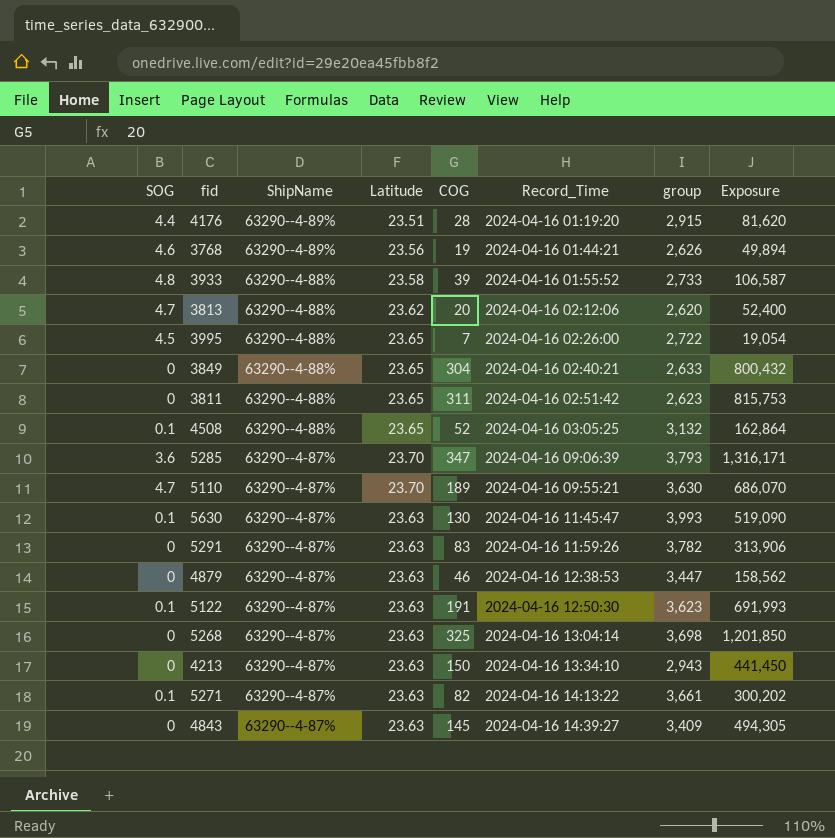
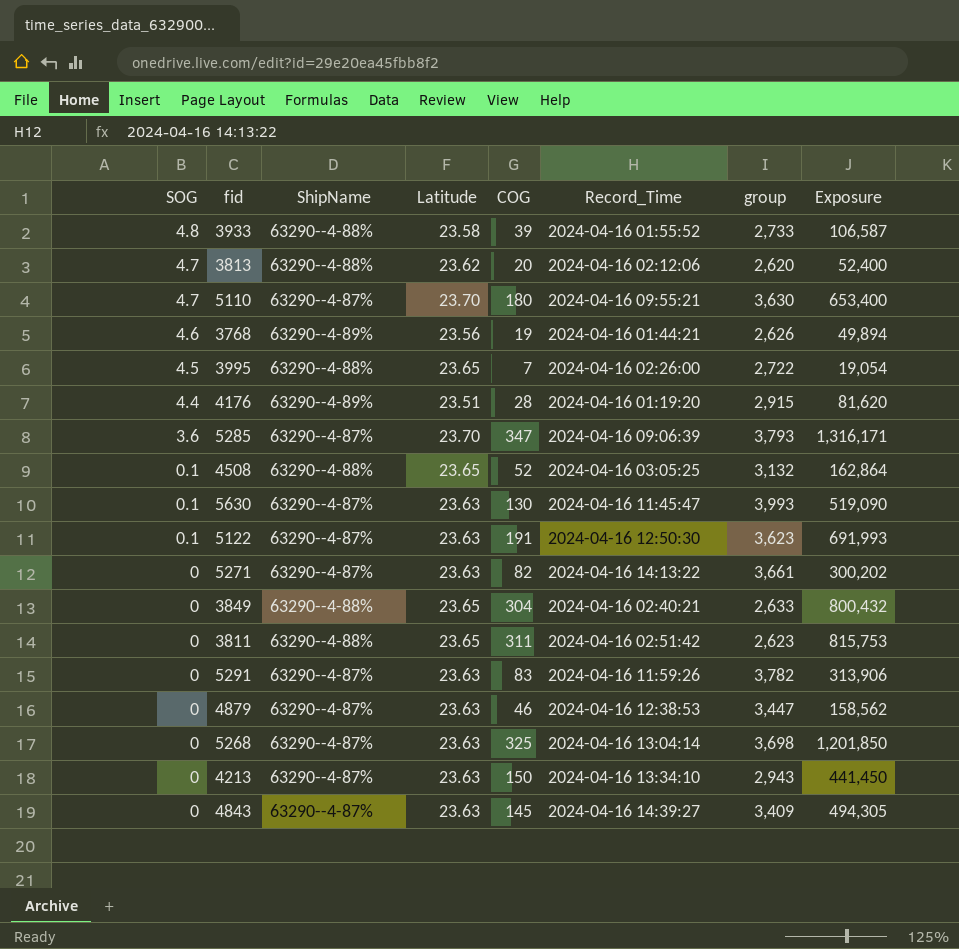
row order: ShipName descending -> SOG descending
5110 | COG: 189 -> 180
5110 | Exposure: 686,070 -> 653,400
5271 | SOG: 0.1 -> 0

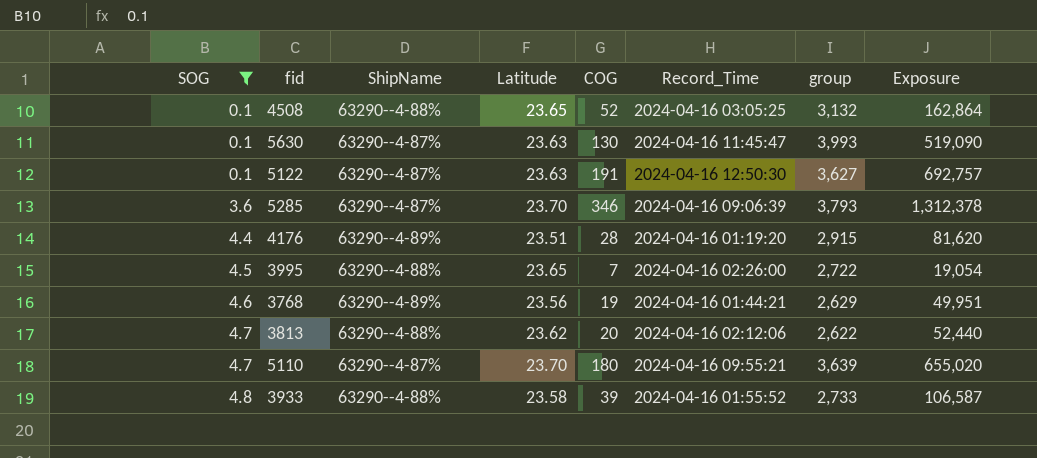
filter: none -> SOG != 0
row order: SOG descending -> SOG ascending
5122 | group: 3,623 -> 3,627
5122 | Exposure: 691,993 -> 692,757
5285 | COG: 347 -> 346
5285 | Exposure: 1,316,171 -> 1,312,378
3768 | group: 2,626 -> 2,629
3768 | Exposure: 49,894 -> 49,951
3813 | group: 2,620 -> 2,622
3813 | Exposure: 52,400 -> 52,440
5110 | group: 3,630 -> 3,639
5110 | Exposure: 653,400 -> 655,020

